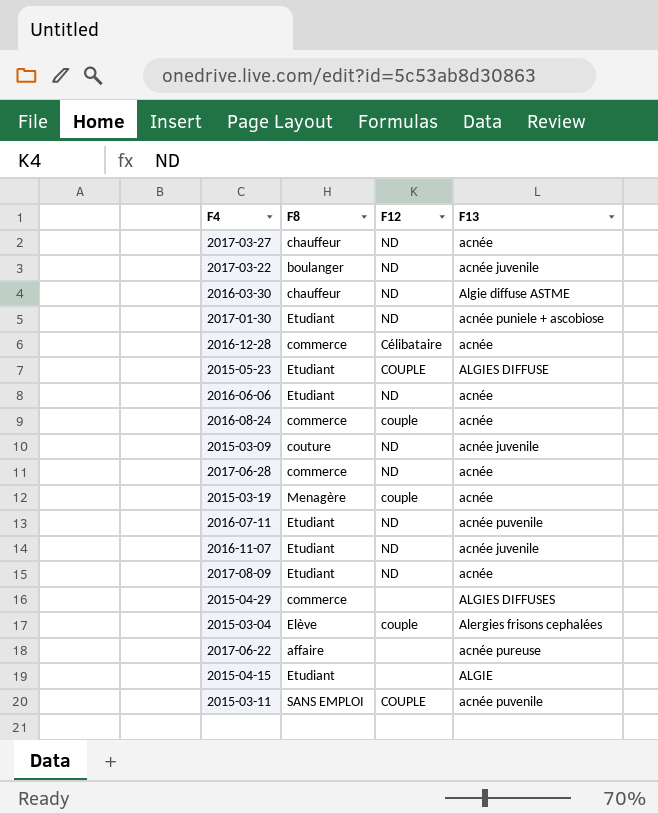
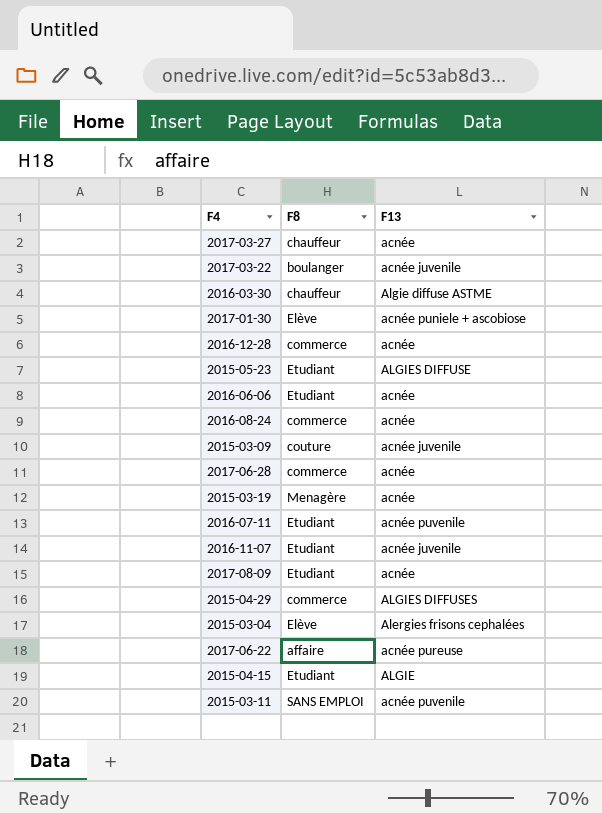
column F12 | position: 3 -> none
2017-01-30 | F8: Etudiant -> Elève

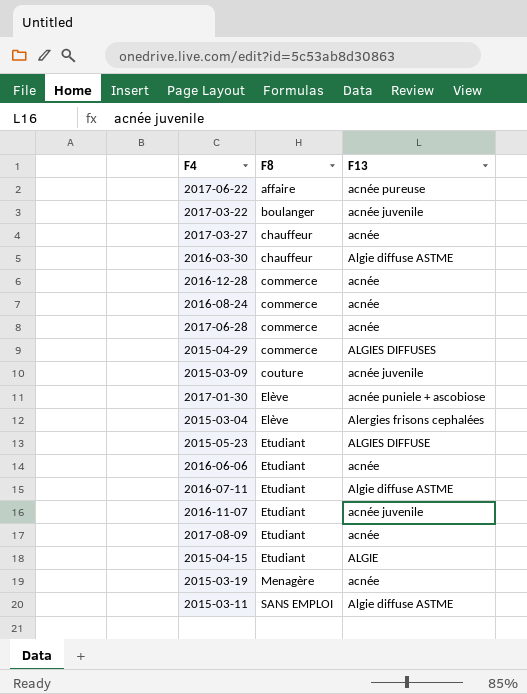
row order: none -> F8 ascending
2016-07-11 | F13: acnée puvenile -> Algie diffuse ASTME
2015-03-11 | F13: acnée puvenile -> Algie diffuse ASTME

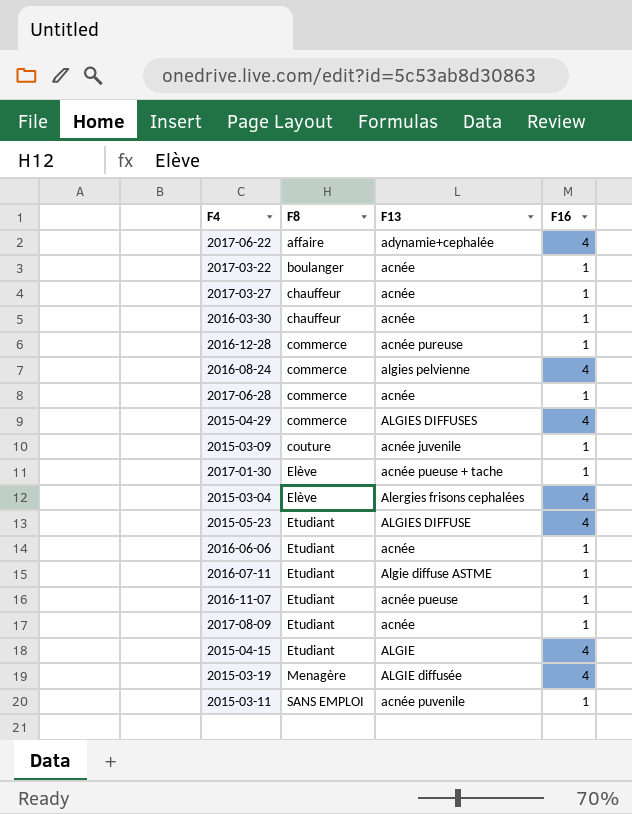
column F16 | position: none -> 4
2017-06-22 | F13: acnée pureuse -> adynamie+cephalée
2017-03-22 | F13: acnée juvenile -> acnée
2016-03-30 | F13: Algie diffuse ASTME -> acnée
2016-12-28 | F13: acnée -> acnée pureuse
2016-08-24 | F13: acnée -> algies pelvienne
2017-01-30 | F13: acnée puniele + ascobiose -> acnée pueuse + tache
2016-11-07 | F13: acnée juvenile -> acnée pueuse
2015-03-19 | F13: acnée -> ALGIE diffusée
2015-03-11 | F13: Algie diffuse ASTME -> acnée puvenile

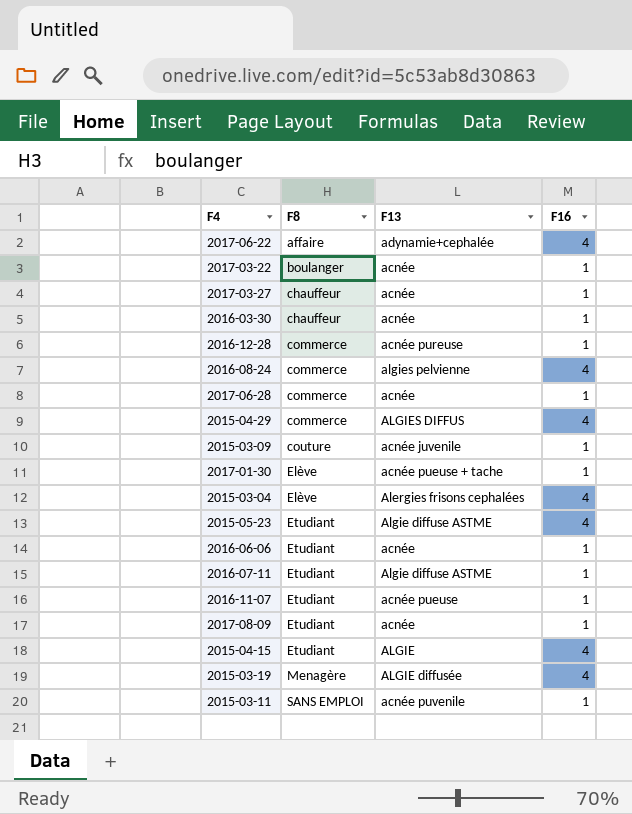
2015-04-29 | F13: ALGIES DIFFUSES -> ALGIES DIFFUS
2015-05-23 | F13: ALGIES DIFFUSE -> Algie diffuse ASTME

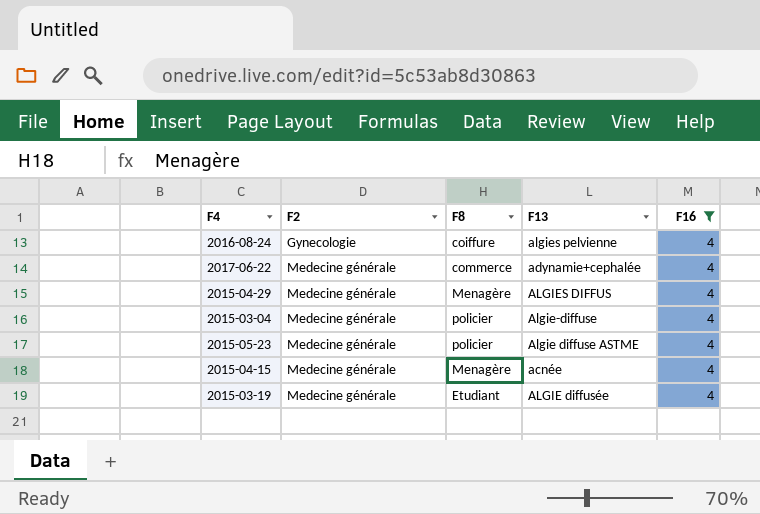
filter: none -> F16 = 4
row order: F8 ascending -> F2 ascending
column F2 | position: none -> 2
2016-08-24 | F8: commerce -> coiffure
2017-06-22 | F8: affaire -> commerce
2015-04-29 | F8: commerce -> Menagère
2015-03-04 | F8: Elève -> policier
2015-03-04 | F13: Alergies frisons cephalées -> Algie-diffuse
2015-05-23 | F8: Etudiant -> policier
2015-04-15 | F8: Etudiant -> Menagère
2015-04-15 | F13: ALGIE -> acnée
2015-03-19 | F8: Menagère -> Etudiant

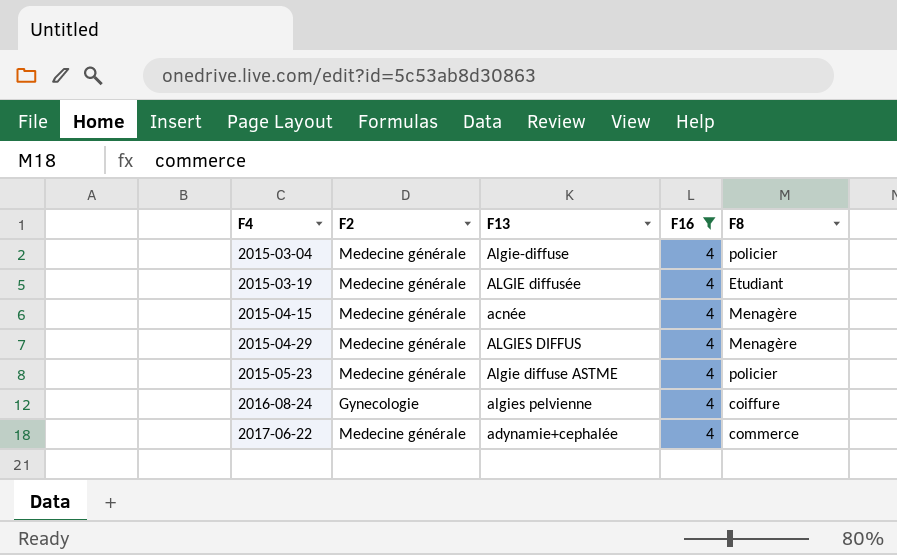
row order: F2 ascending -> F4 ascending
column F8 | position: 3 -> 5

